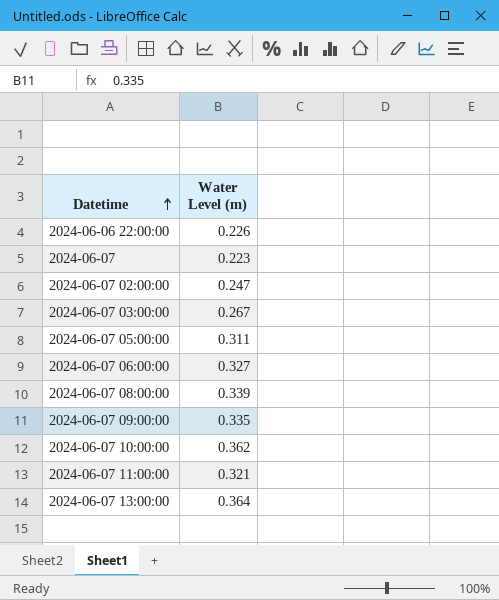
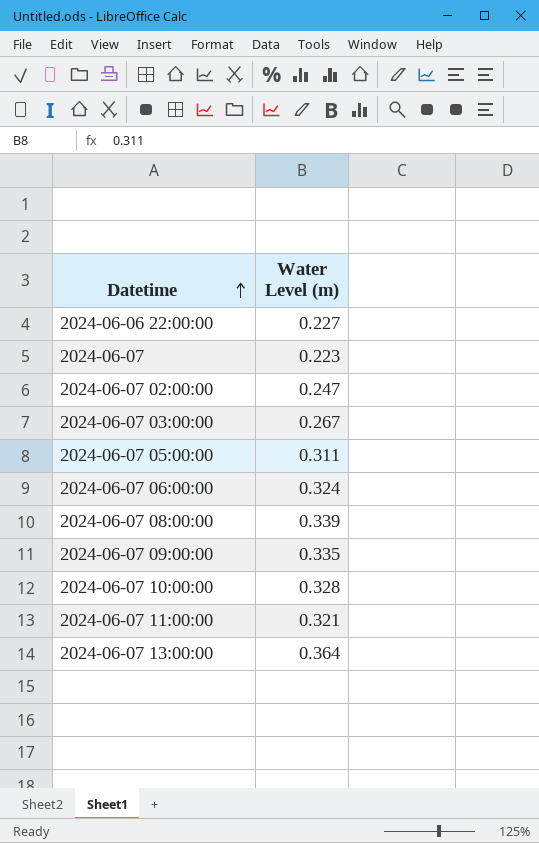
2024-06-06 22:00:00 | Water Level (m): 0.226 -> 0.227
2024-06-07 06:00:00 | Water Level (m): 0.327 -> 0.324
2024-06-07 10:00:00 | Water Level (m): 0.362 -> 0.328

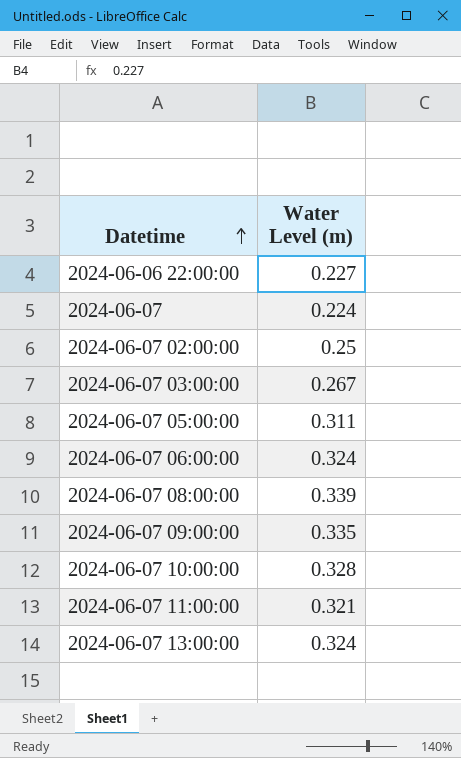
2024-06-07 | Water Level (m): 0.223 -> 0.224
2024-06-07 02:00:00 | Water Level (m): 0.247 -> 0.25
2024-06-07 13:00:00 | Water Level (m): 0.364 -> 0.324

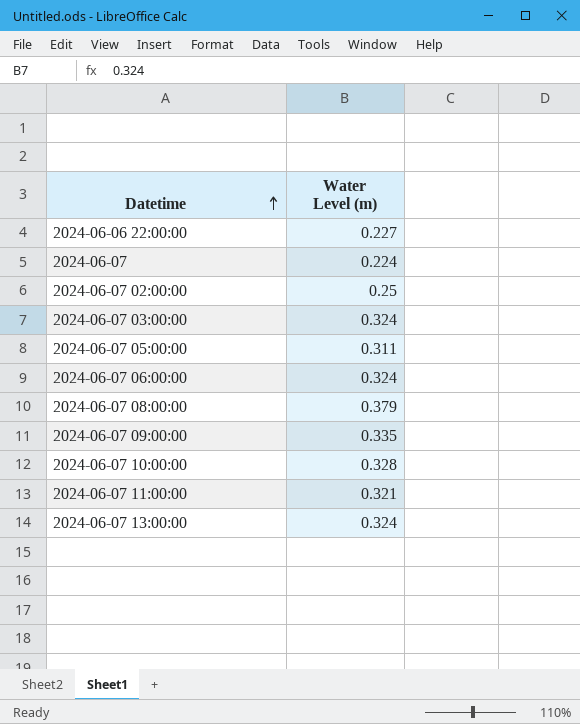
2024-06-07 03:00:00 | Water Level (m): 0.267 -> 0.324
2024-06-07 08:00:00 | Water Level (m): 0.339 -> 0.379

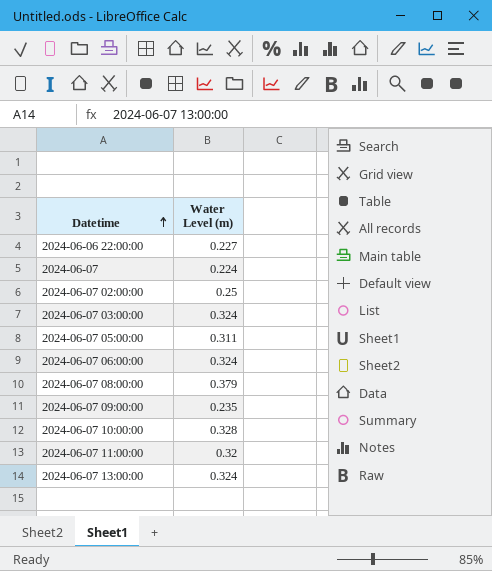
2024-06-07 09:00:00 | Water Level (m): 0.335 -> 0.235
2024-06-07 11:00:00 | Water Level (m): 0.321 -> 0.32

